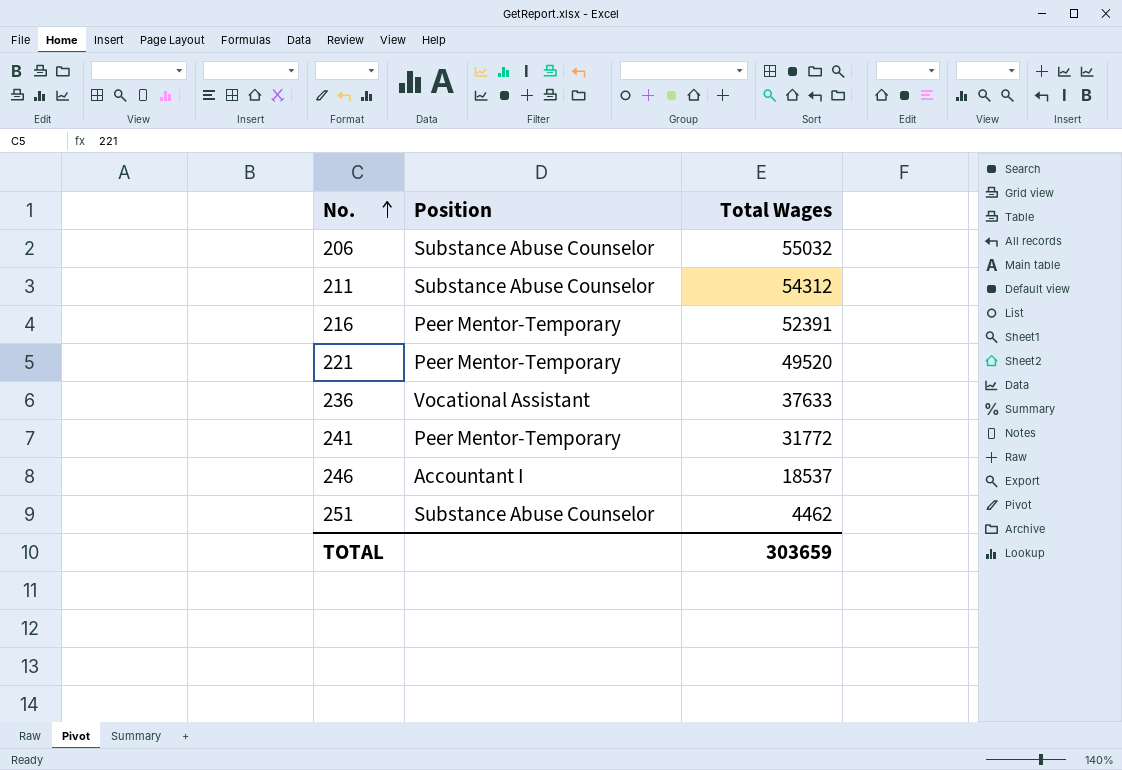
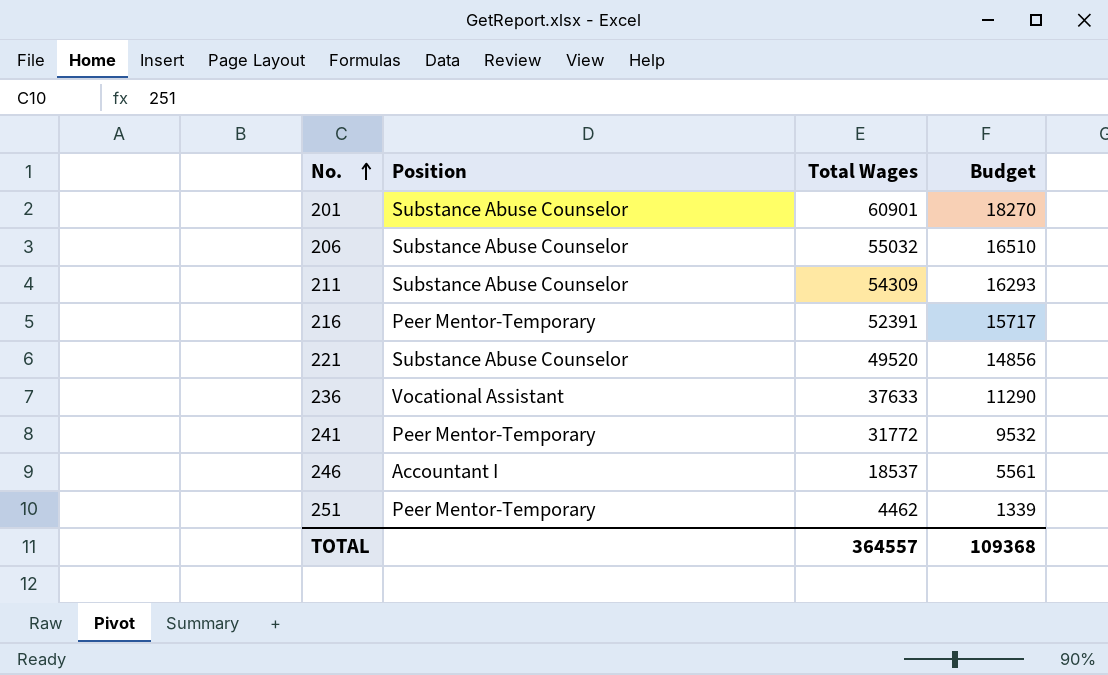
column Budget | formula: none -> [Total Wages] * 0.3
row 201: none -> Substance Abuse Counselor | 60901 | 18270
211 | Total Wages: 54312 -> 54309
221 | Position: Peer Mentor-Temporary -> Substance Abuse Counselor
251 | Position: Substance Abuse Counselor -> Peer Mentor-Temporary
TOTAL | Total Wages: 303659 -> 364557

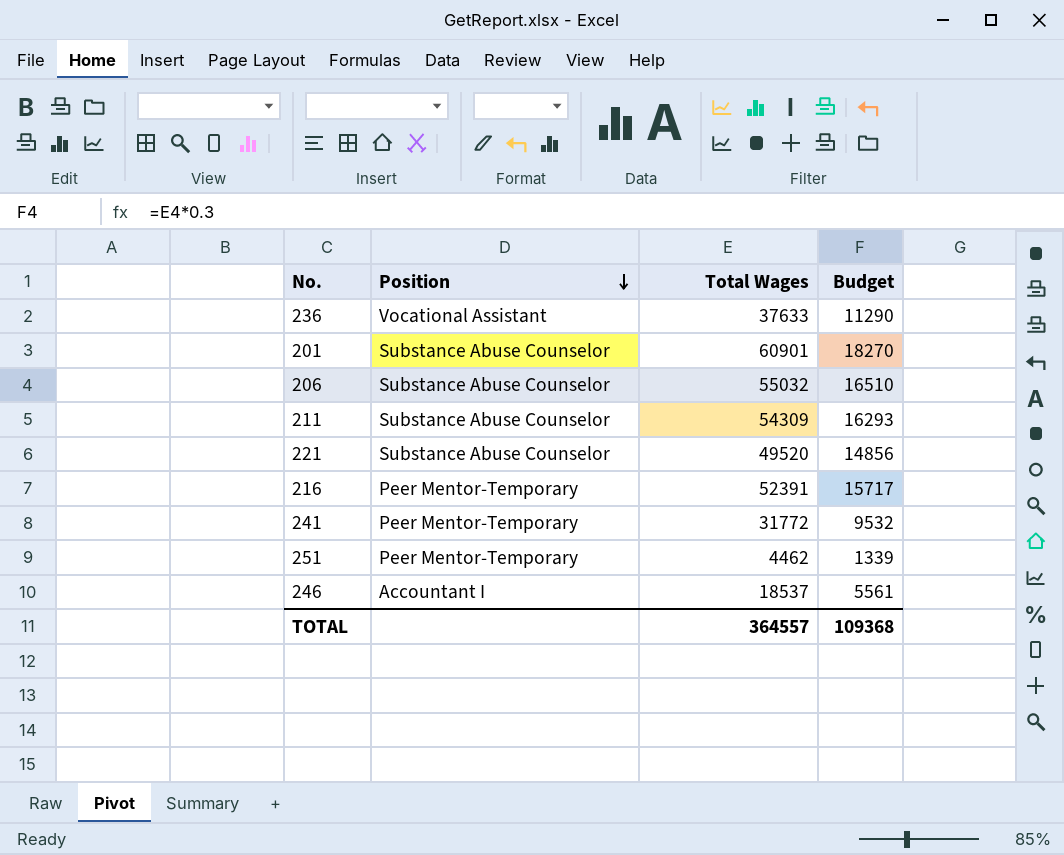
row order: No. ascending -> Position descending

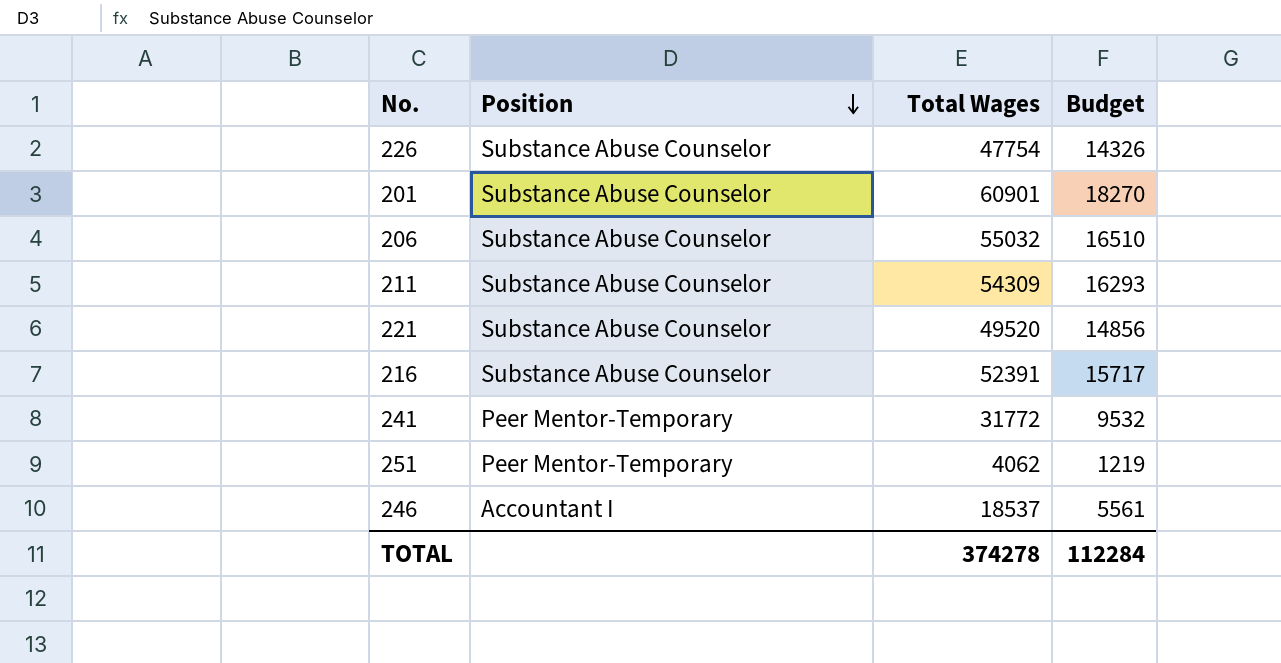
row 236: Vocational Assistant | 37633 | 11290 -> none
row 226: none -> Substance Abuse Counselor | 47754 | 14326
216 | Position: Peer Mentor-Temporary -> Substance Abuse Counselor
251 | Total Wages: 4462 -> 4062
251 | Budget: 1339 -> 1219
TOTAL | Total Wages: 364557 -> 374278
TOTAL | Budget: 109368 -> 112284

